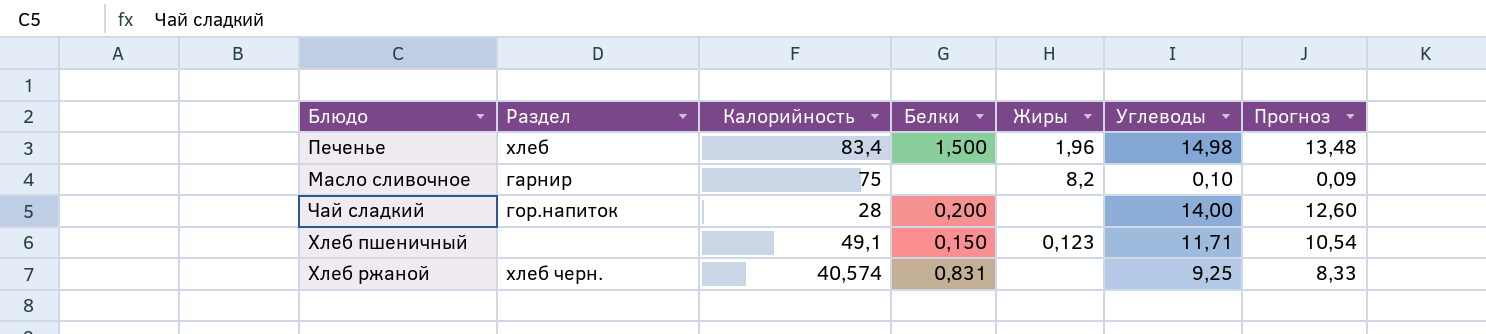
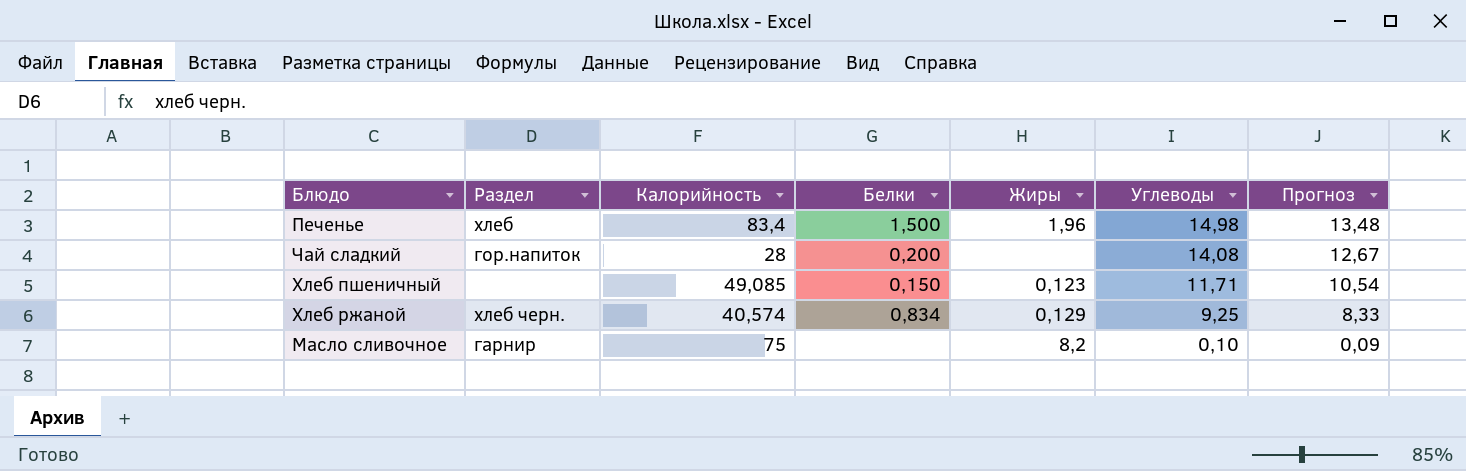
row order: none -> Углеводы descending
Чай сладкий | Углеводы: 14,00 -> 14,08
Чай сладкий | Прогноз: 12,60 -> 12,67
Хлеб пшеничный | Калорийность: 49,1 -> 49,085
Хлеб ржаной | Белки: 0,831 -> 0,834
Хлеб ржаной | Жиры: none -> 0,129

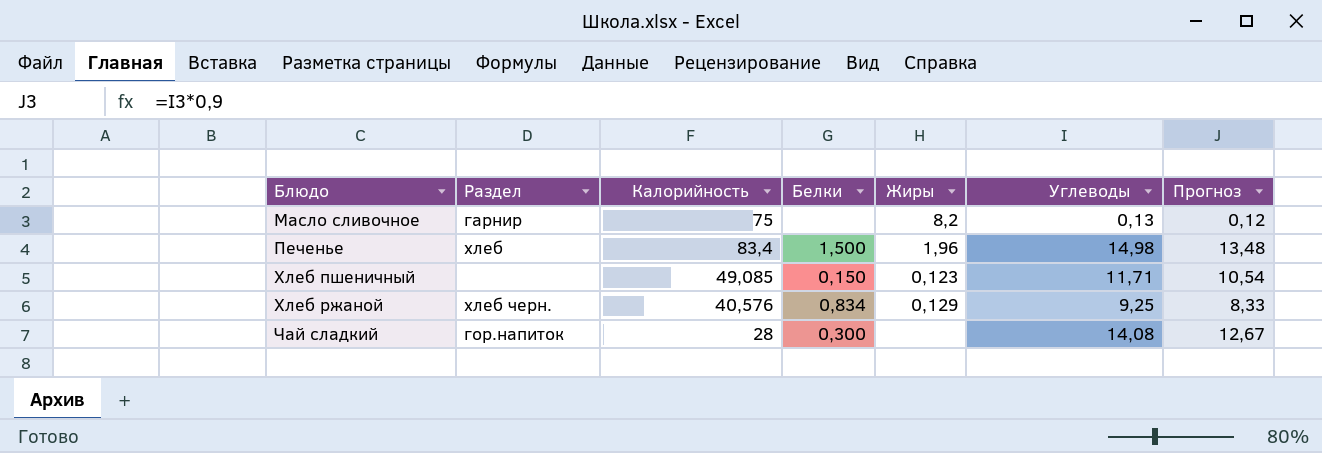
row order: Углеводы descending -> Блюдо ascending
Масло сливочное | Углеводы: 0,10 -> 0,13
Масло сливочное | Прогноз: 0,09 -> 0,12
Хлеб ржаной | Калорийность: 40,574 -> 40,576
Чай сладкий | Белки: 0,200 -> 0,300

